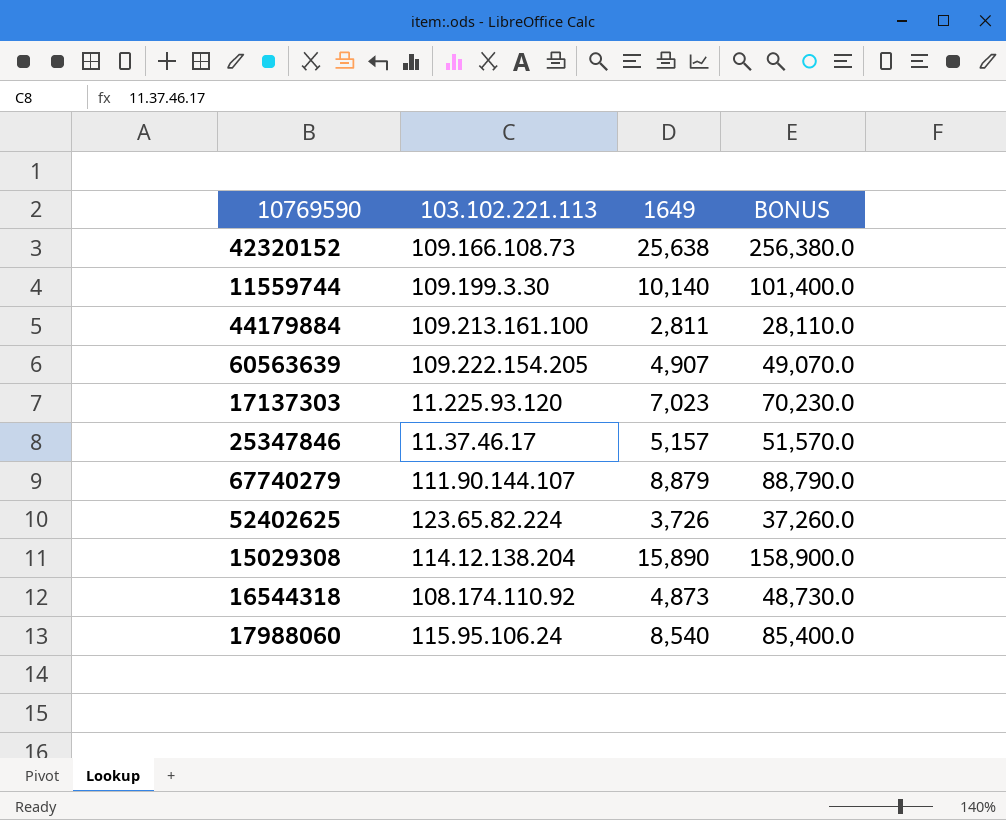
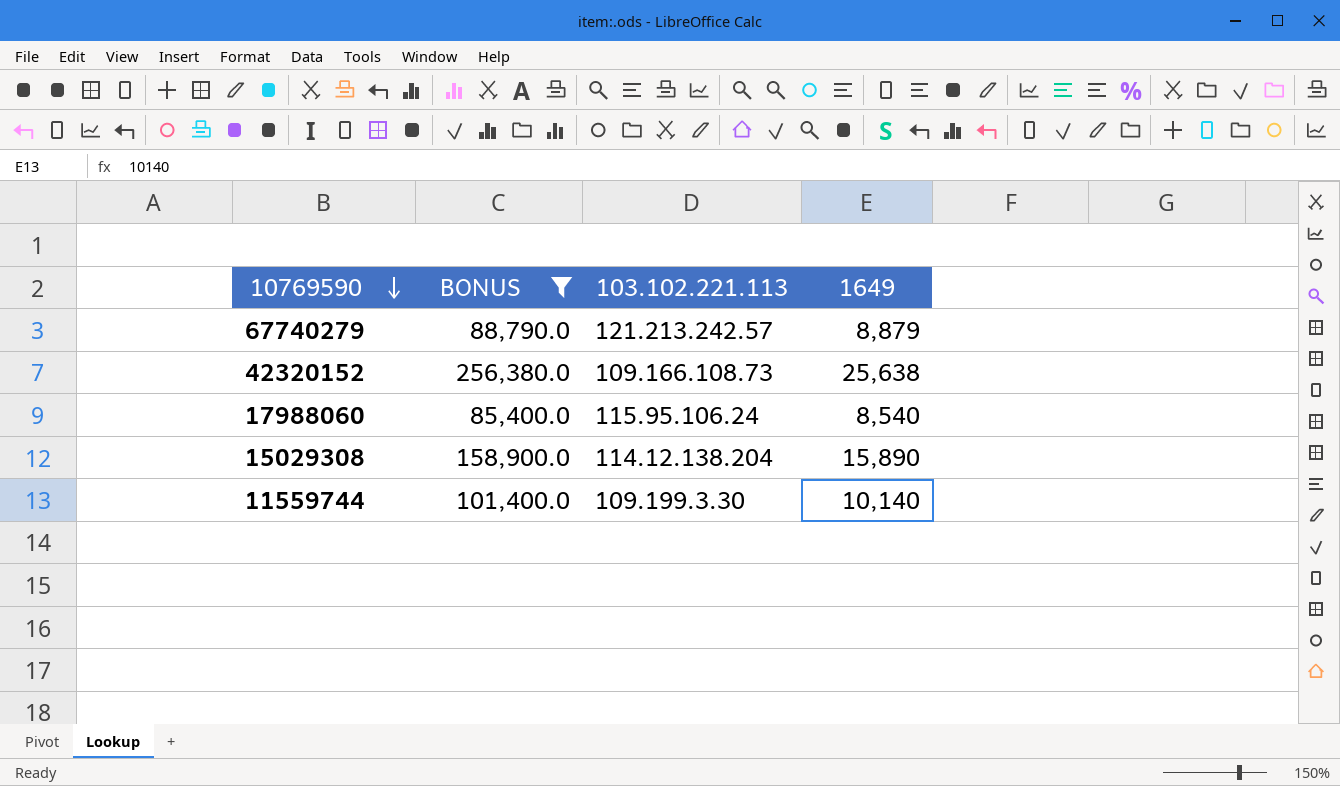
filter: none -> BONUS >= 85,400.0
row order: none -> 10769590 descending
column BONUS | position: 4 -> 2
67740279 | 103.102.221.113: 111.90.144.107 -> 121.213.242.57

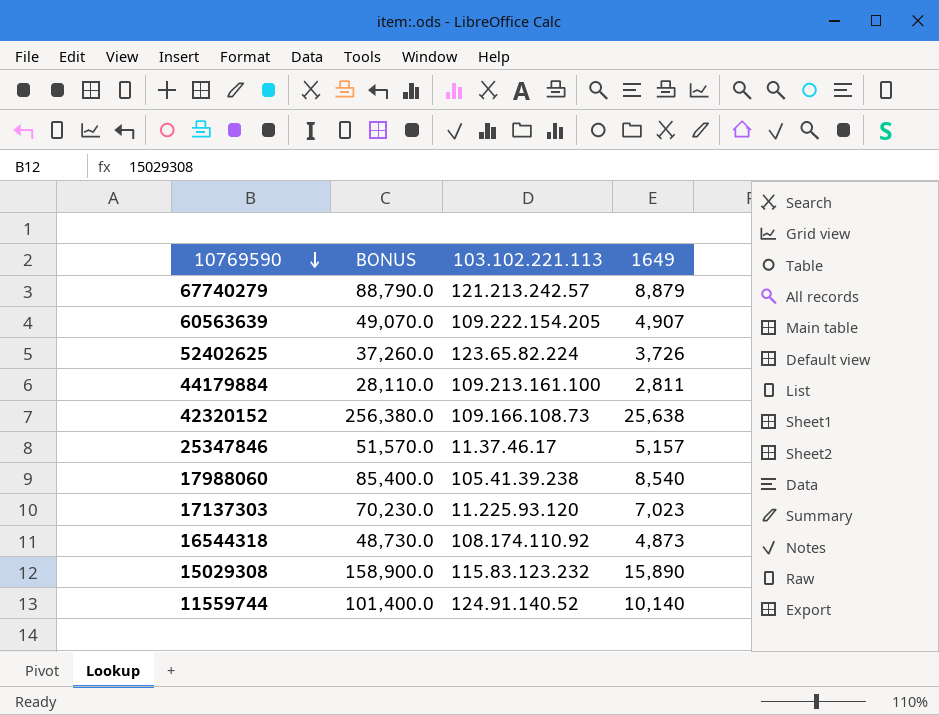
filter: BONUS >= 85,400.0 -> none
17988060 | 103.102.221.113: 115.95.106.24 -> 105.41.39.238
15029308 | 103.102.221.113: 114.12.138.204 -> 115.83.123.232
11559744 | 103.102.221.113: 109.199.3.30 -> 124.91.140.52

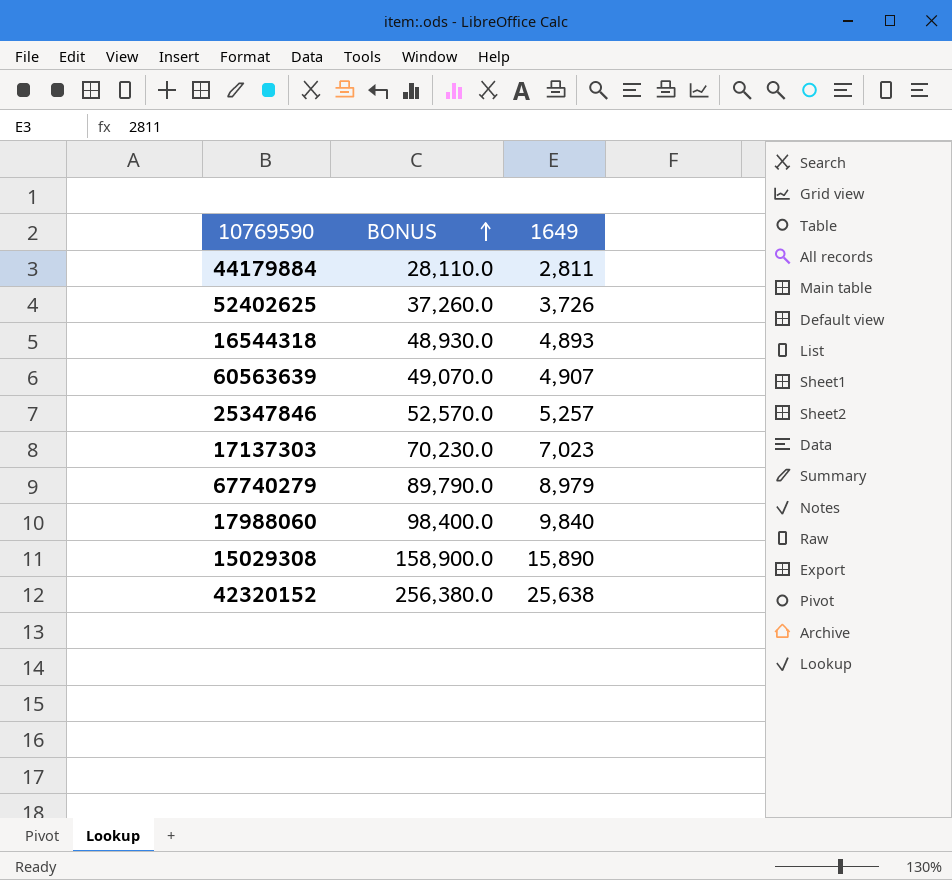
row order: 10769590 descending -> BONUS ascending
column 103.102.221.113 | position: 3 -> none
row 11559744: 101,400.0 | 124.91.140.52 | 10,140 -> none
16544318 | BONUS: 48,730.0 -> 48,930.0
16544318 | 1649: 4,873 -> 4,893
25347846 | BONUS: 51,570.0 -> 52,570.0
25347846 | 1649: 5,157 -> 5,257
67740279 | BONUS: 88,790.0 -> 89,790.0
67740279 | 1649: 8,879 -> 8,979
17988060 | BONUS: 85,400.0 -> 98,400.0
17988060 | 1649: 8,540 -> 9,840

